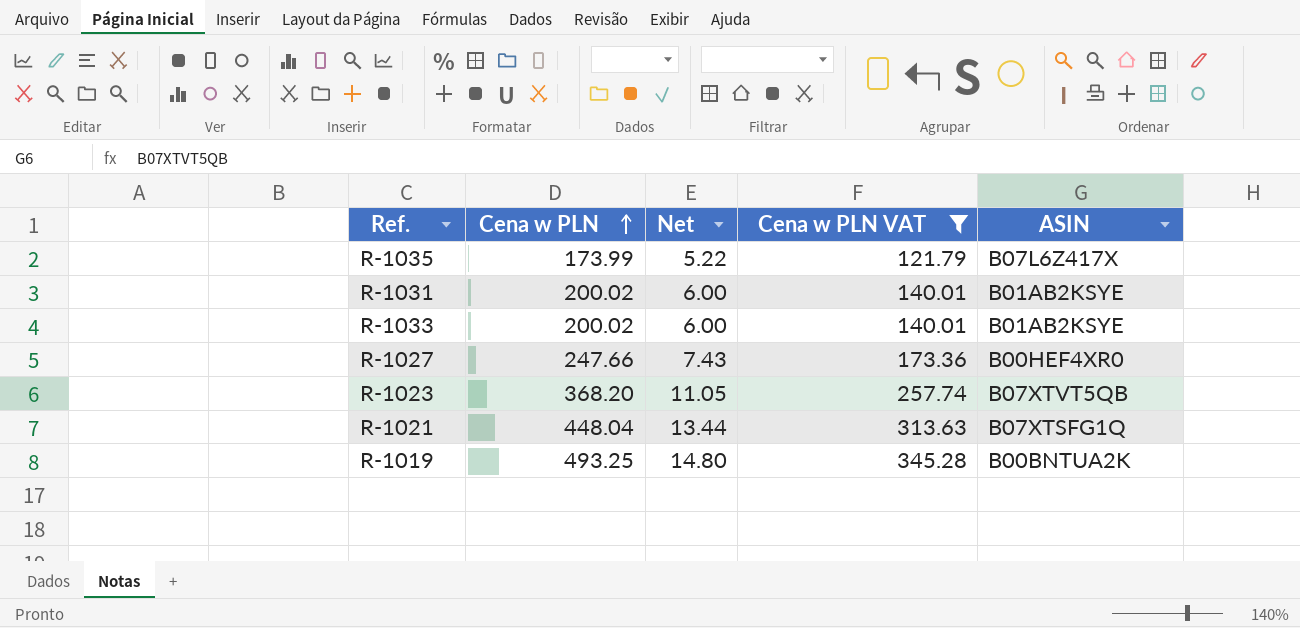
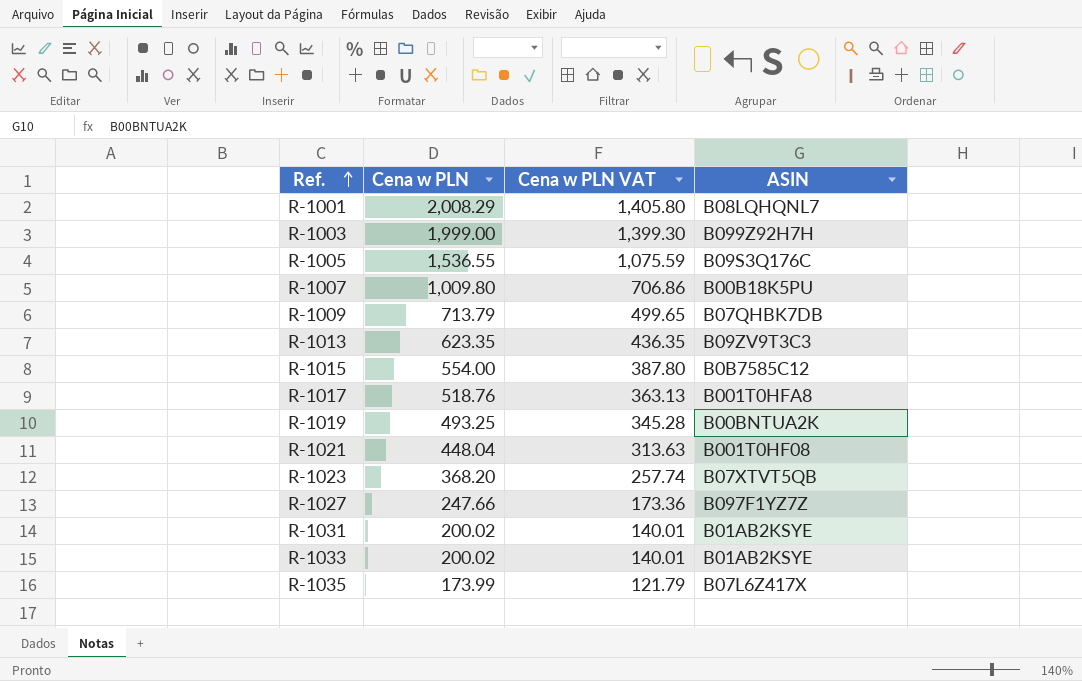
filter: Cena w PLN VAT <= 345.28 -> none
row order: Cena w PLN ascending -> Ref. ascending
column Net | formula: [Cena w PLN] * 0.03 -> none
R-1021 | ASIN: B07XTSFG1Q -> B001T0HF08
R-1027 | ASIN: B00HEF4XR0 -> B097F1YZ7Z

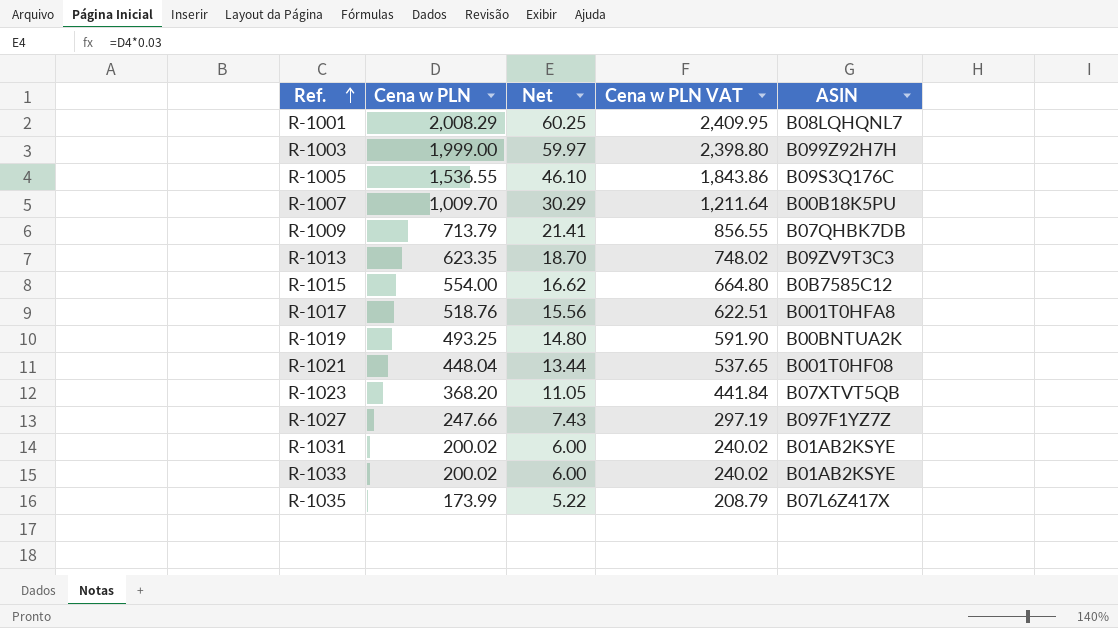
column Net | formula: none -> [Cena w PLN] * 0.03
column Cena w PLN VAT | formula: [Cena w PLN] * 0.7 -> [Cena w PLN] * 1.2
R-1007 | Cena w PLN: 1,009.80 -> 1,009.70

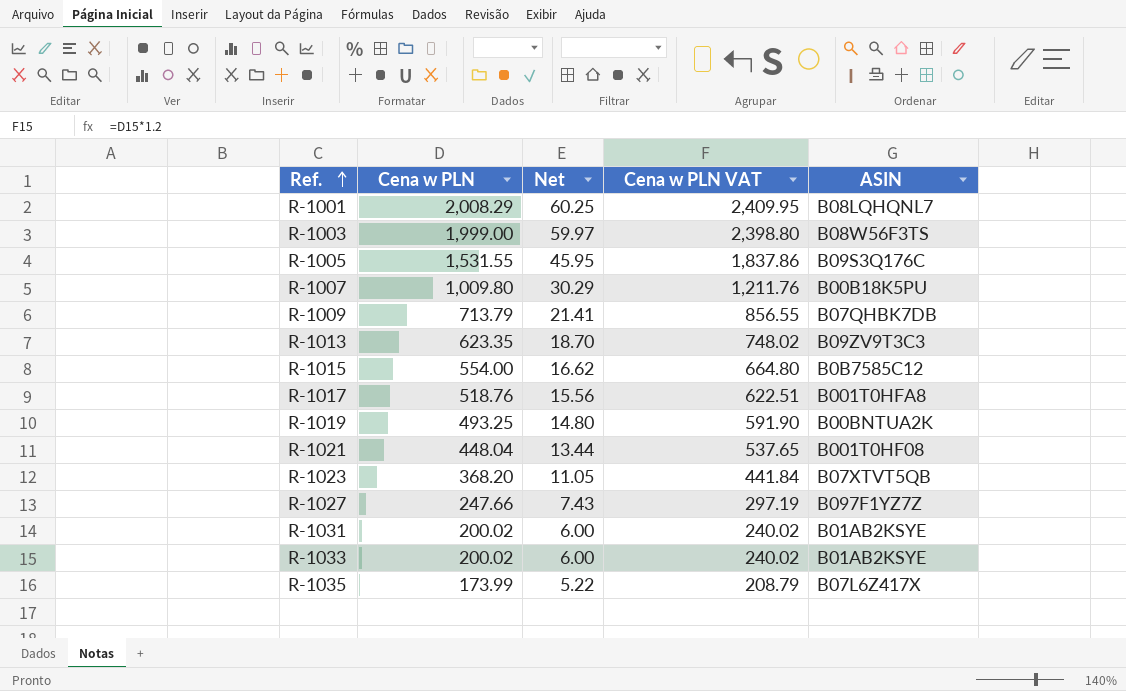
R-1003 | ASIN: B099Z92H7H -> B08W56F3TS
R-1005 | Cena w PLN: 1,536.55 -> 1,531.55
R-1005 | Net: 46.10 -> 45.95
R-1005 | Cena w PLN VAT: 1,843.86 -> 1,837.86
R-1007 | Cena w PLN: 1,009.70 -> 1,009.80
R-1007 | Cena w PLN VAT: 1,211.64 -> 1,211.76

